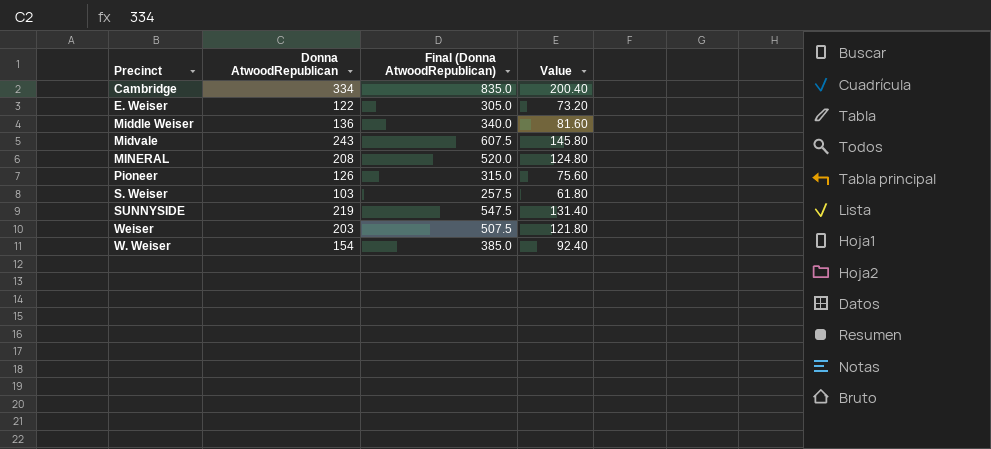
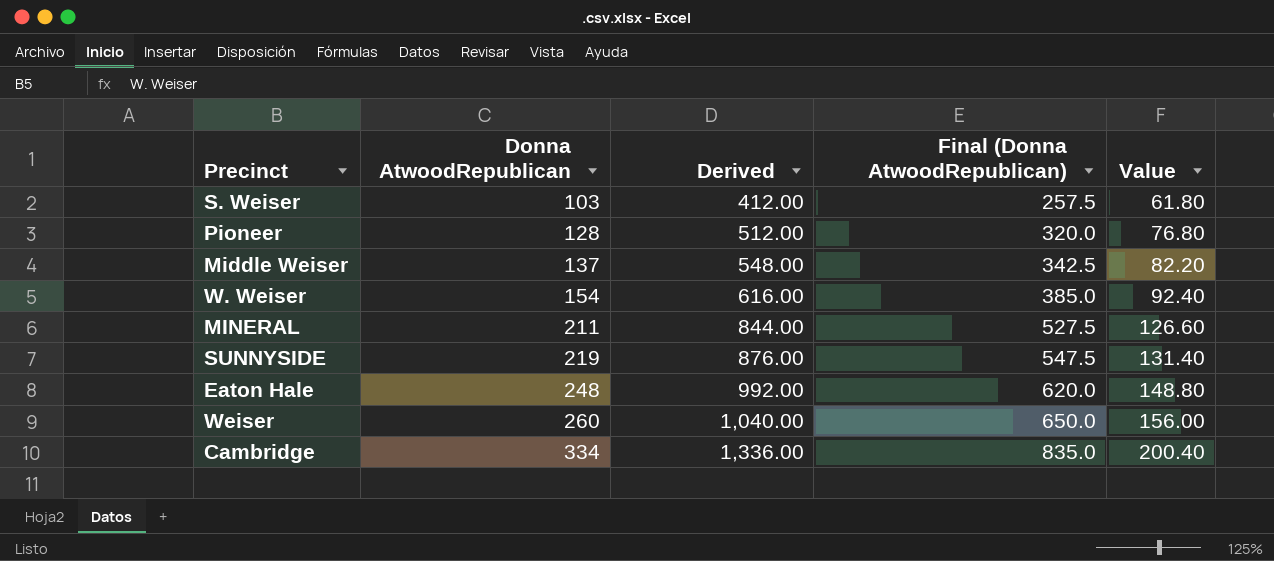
row order: none -> Donna AtwoodRepublican ascending
column Derived | formula: none -> [Donna AtwoodRepublican] * 4
row E. Weiser: 122 | 305.0 | 73.20 -> none
row Midvale: 243 | 607.5 | 145.80 -> none
Pioneer | Donna AtwoodRepublican: 126 -> 128
Pioneer | Final (Donna AtwoodRepublican): 315.0 -> 320.0
Pioneer | Value: 75.60 -> 76.80
Middle Weiser | Donna AtwoodRepublican: 136 -> 137
Middle Weiser | Final (Donna AtwoodRepublican): 340.0 -> 342.5
Middle Weiser | Value: 81.60 -> 82.20
MINERAL | Donna AtwoodRepublican: 208 -> 211
MINERAL | Final (Donna AtwoodRepublican): 520.0 -> 527.5
MINERAL | Value: 124.80 -> 126.60
row Eaton Hale: none -> 248 | 992.00 | 620.0 | 148.80
Weiser | Donna AtwoodRepublican: 203 -> 260
Weiser | Final (Donna AtwoodRepublican): 507.5 -> 650.0
Weiser | Value: 121.80 -> 156.00

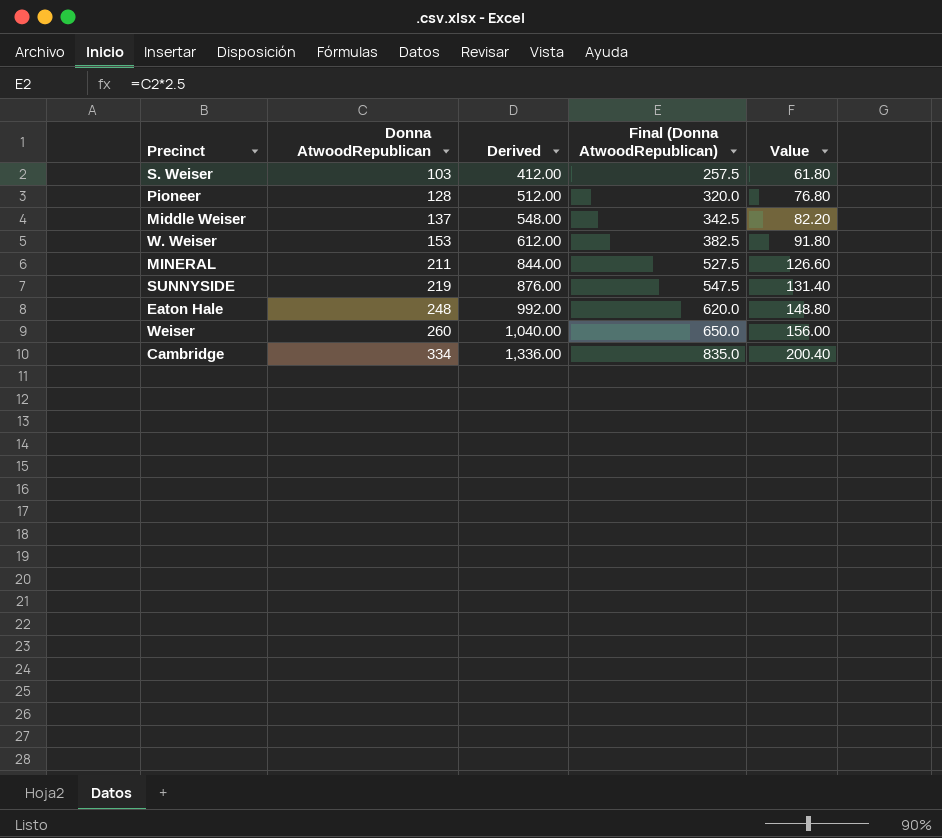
W. Weiser | Donna AtwoodRepublican: 154 -> 153
W. Weiser | Derived: 616.00 -> 612.00
W. Weiser | Final (Donna AtwoodRepublican): 385.0 -> 382.5
W. Weiser | Value: 92.40 -> 91.80

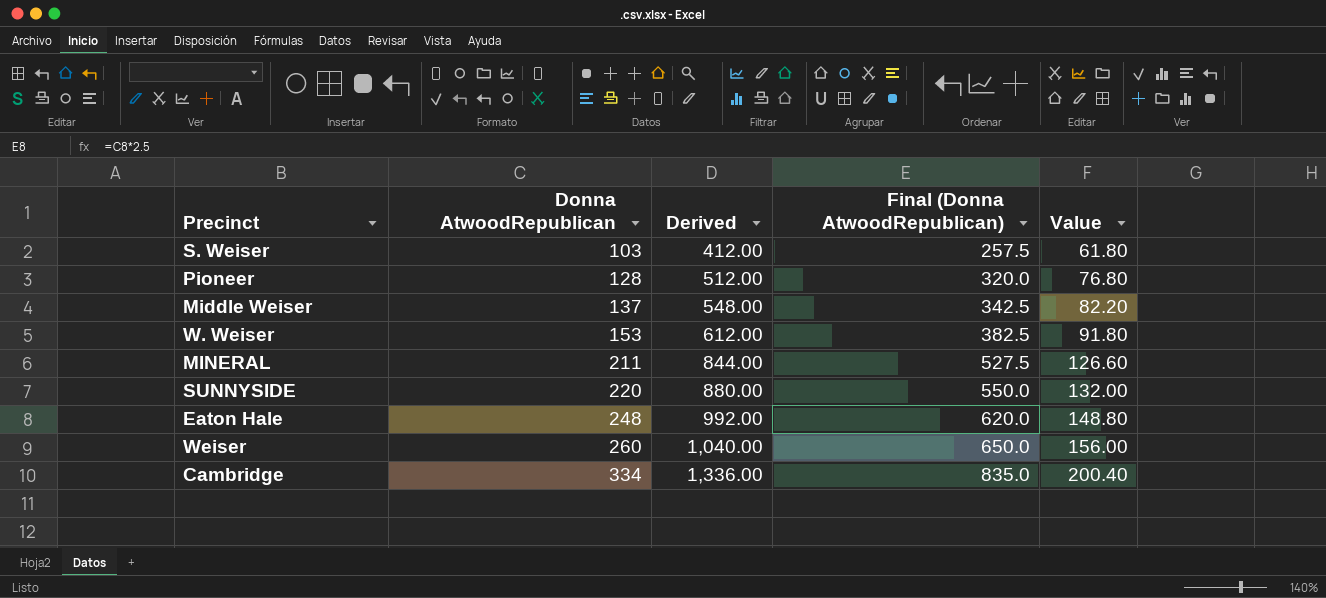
SUNNYSIDE | Donna AtwoodRepublican: 219 -> 220
SUNNYSIDE | Derived: 876.00 -> 880.00
SUNNYSIDE | Final (Donna AtwoodRepublican): 547.5 -> 550.0
SUNNYSIDE | Value: 131.40 -> 132.00

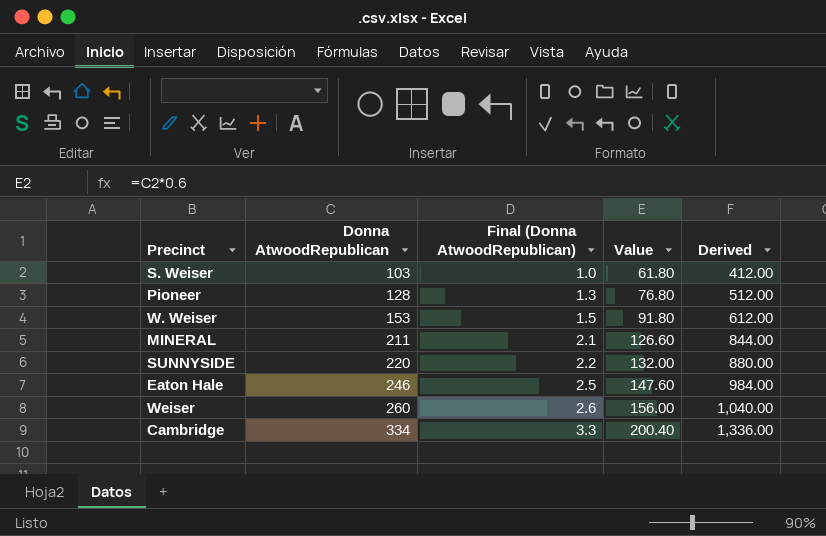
column Final (Donna AtwoodRepublican) | formula: [Donna AtwoodRepublican] * 2.5 -> [Donna AtwoodRepublican] * 0.01
column Derived | position: 3 -> 5
row Middle Weiser: 137 | 548.00 | 342.5 | 82.20 -> none
Eaton Hale | Donna AtwoodRepublican: 248 -> 246
Eaton Hale | Value: 148.80 -> 147.60
Eaton Hale | Derived: 992.00 -> 984.00

